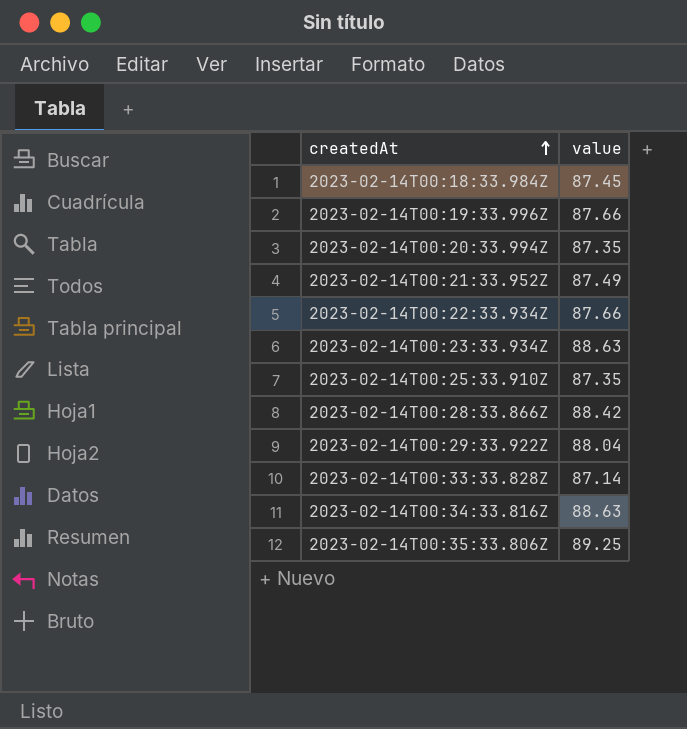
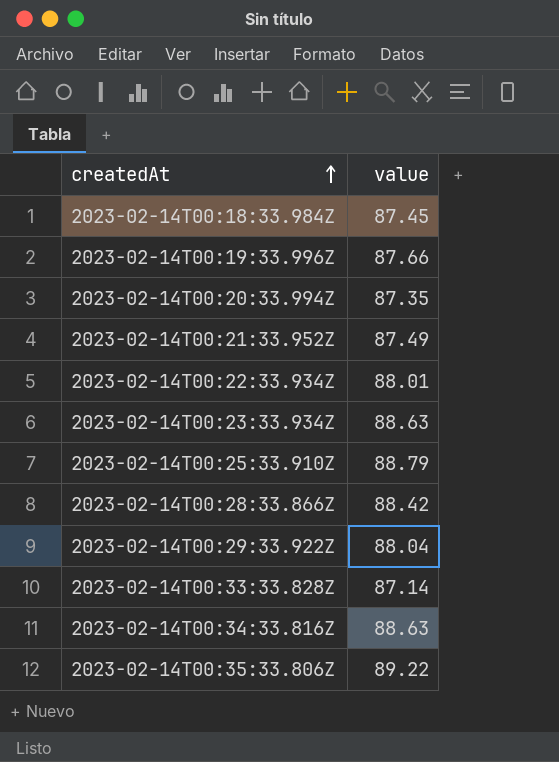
2023-02-14T00:22:33.934Z | value: 87.66 -> 88.01
2023-02-14T00:25:33.910Z | value: 87.35 -> 88.79
2023-02-14T00:35:33.806Z | value: 89.25 -> 89.22

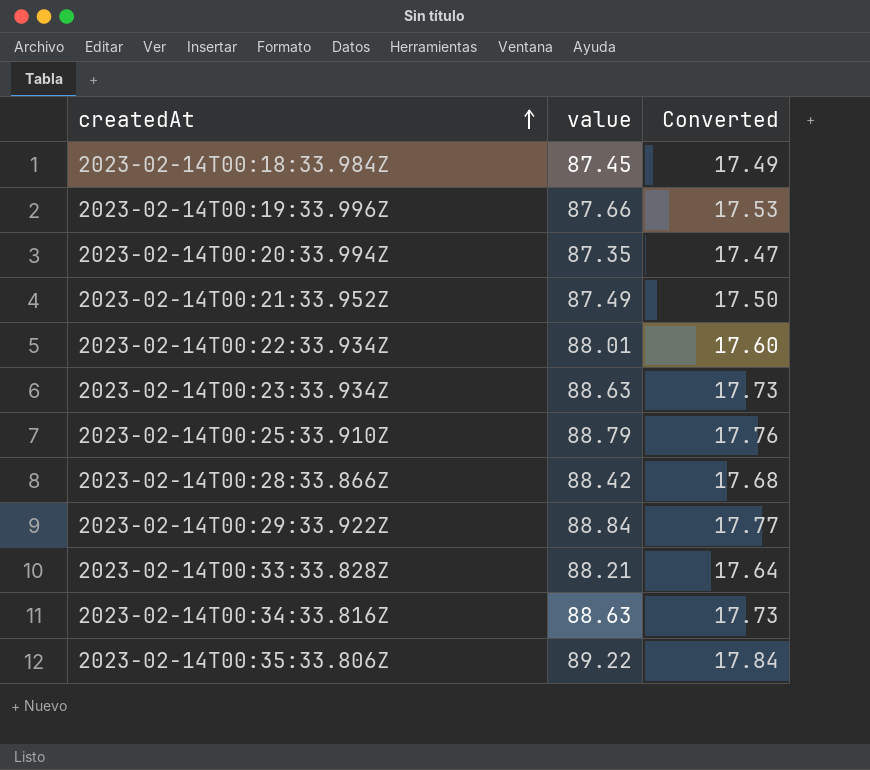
column Converted | formula: none -> [value] * 0.2
2023-02-14T00:29:33.922Z | value: 88.04 -> 88.84
2023-02-14T00:33:33.828Z | value: 87.14 -> 88.21

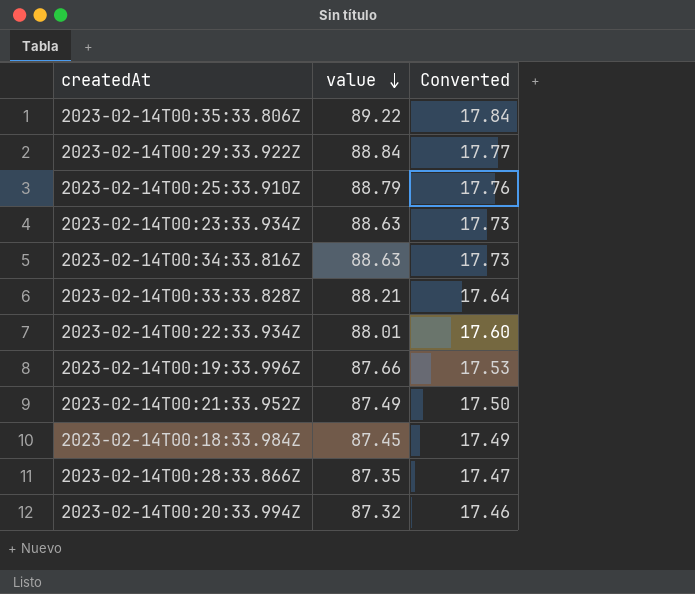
row order: createdAt ascending -> value descending
2023-02-14T00:28:33.866Z | value: 88.42 -> 87.35
2023-02-14T00:28:33.866Z | Converted: 17.68 -> 17.47
2023-02-14T00:20:33.994Z | value: 87.35 -> 87.32
2023-02-14T00:20:33.994Z | Converted: 17.47 -> 17.46

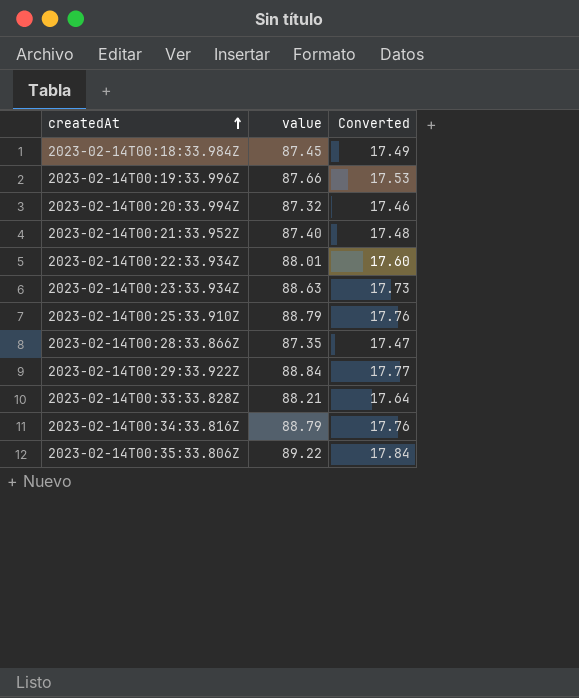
row order: value descending -> createdAt ascending
2023-02-14T00:21:33.952Z | value: 87.49 -> 87.40
2023-02-14T00:21:33.952Z | Converted: 17.50 -> 17.48
2023-02-14T00:34:33.816Z | value: 88.63 -> 88.79
2023-02-14T00:34:33.816Z | Converted: 17.73 -> 17.76

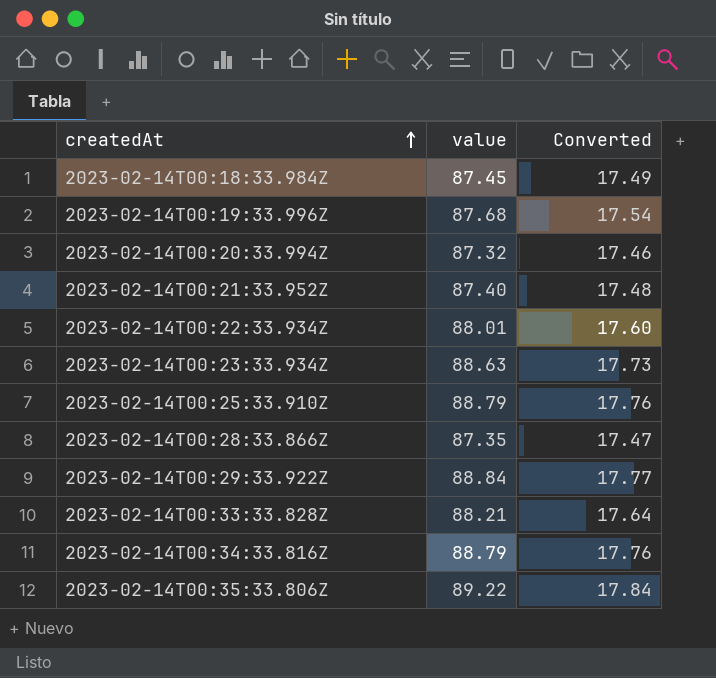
2023-02-14T00:19:33.996Z | value: 87.66 -> 87.68
2023-02-14T00:19:33.996Z | Converted: 17.53 -> 17.54

